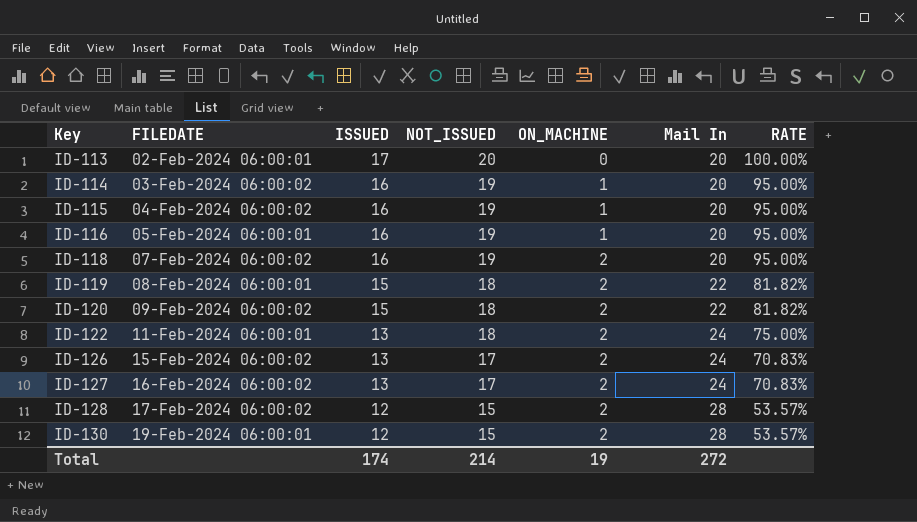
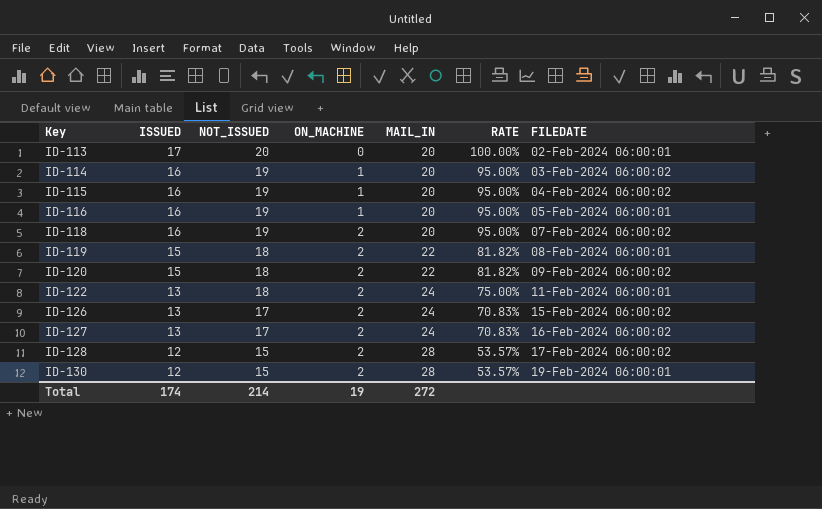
column name: Mail In -> MAIL_IN
column FILEDATE | position: 2 -> 7

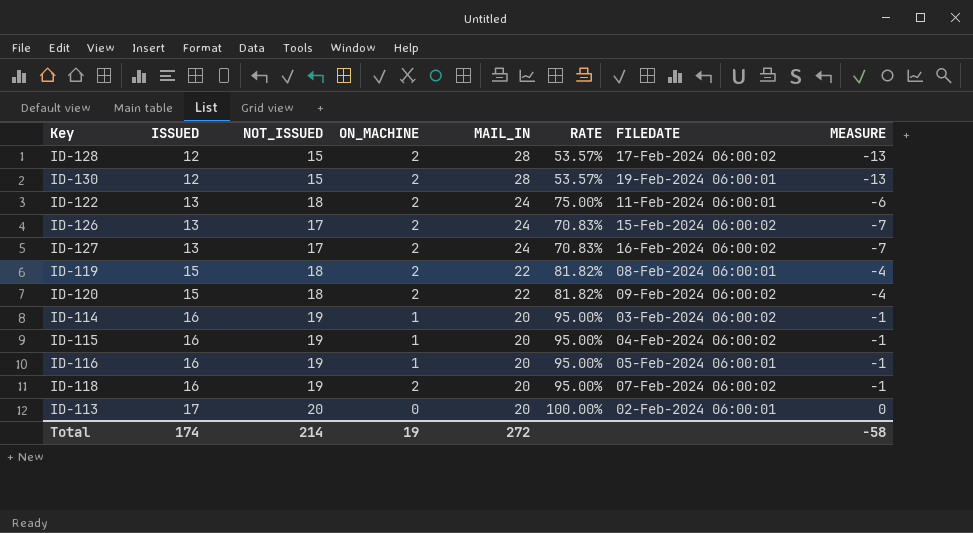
row order: Key ascending -> ISSUED ascending
column MEASURE | formula: none -> [NOT_ISSUED] - [MAIL_IN]

